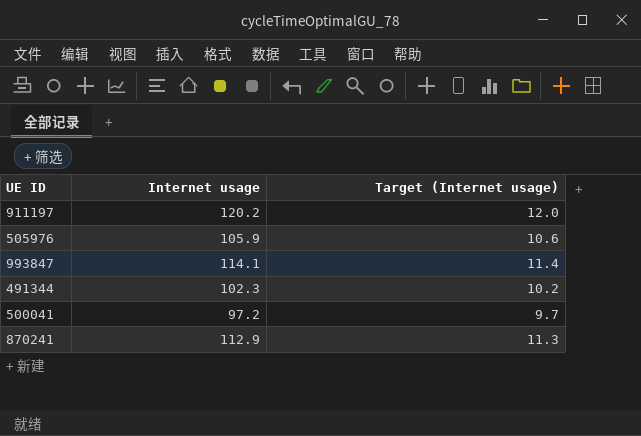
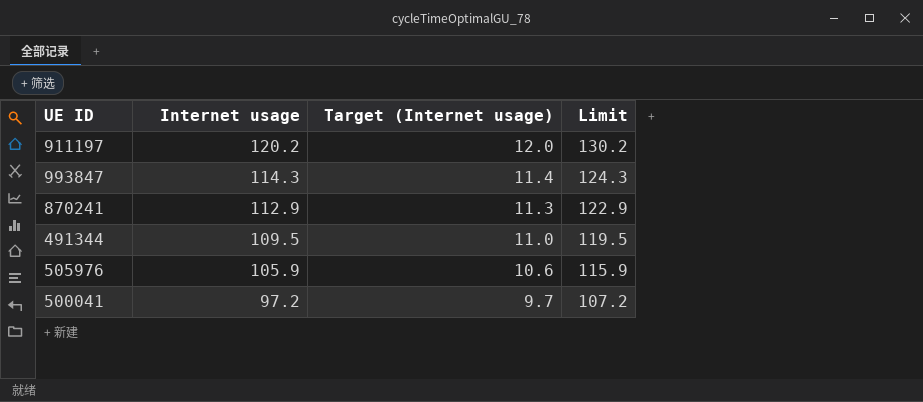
row order: none -> Internet usage descending
column Limit | formula: none -> [Internet usage] + 10
993847 | Internet usage: 114.1 -> 114.3
491344 | Internet usage: 102.3 -> 109.5
491344 | Target (Internet usage): 10.2 -> 11.0

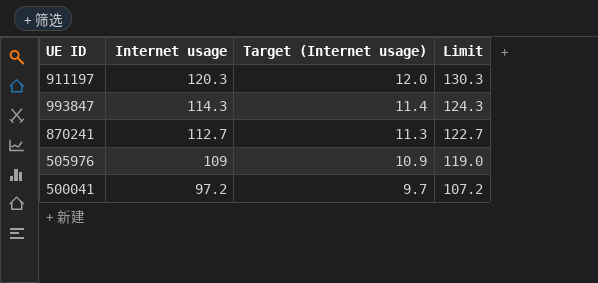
row 491344: 109.5 | 11.0 | 119.5 -> none
911197 | Internet usage: 120.2 -> 120.3
911197 | Limit: 130.2 -> 130.3
870241 | Internet usage: 112.9 -> 112.7
870241 | Limit: 122.9 -> 122.7
505976 | Internet usage: 105.9 -> 109
505976 | Target (Internet usage): 10.6 -> 10.9
505976 | Limit: 115.9 -> 119.0

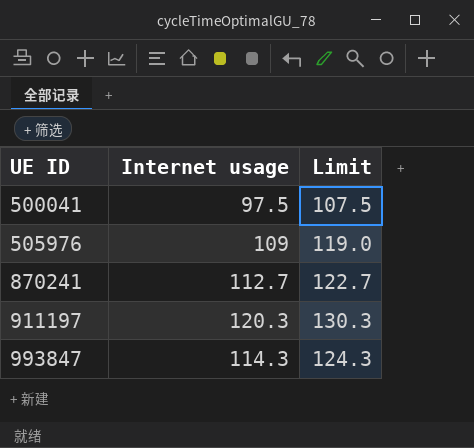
row order: Internet usage descending -> UE ID ascending
column Target (Internet usage) | formula: [Internet usage] * 0.1 -> none
500041 | Internet usage: 97.2 -> 97.5
500041 | Limit: 107.2 -> 107.5

